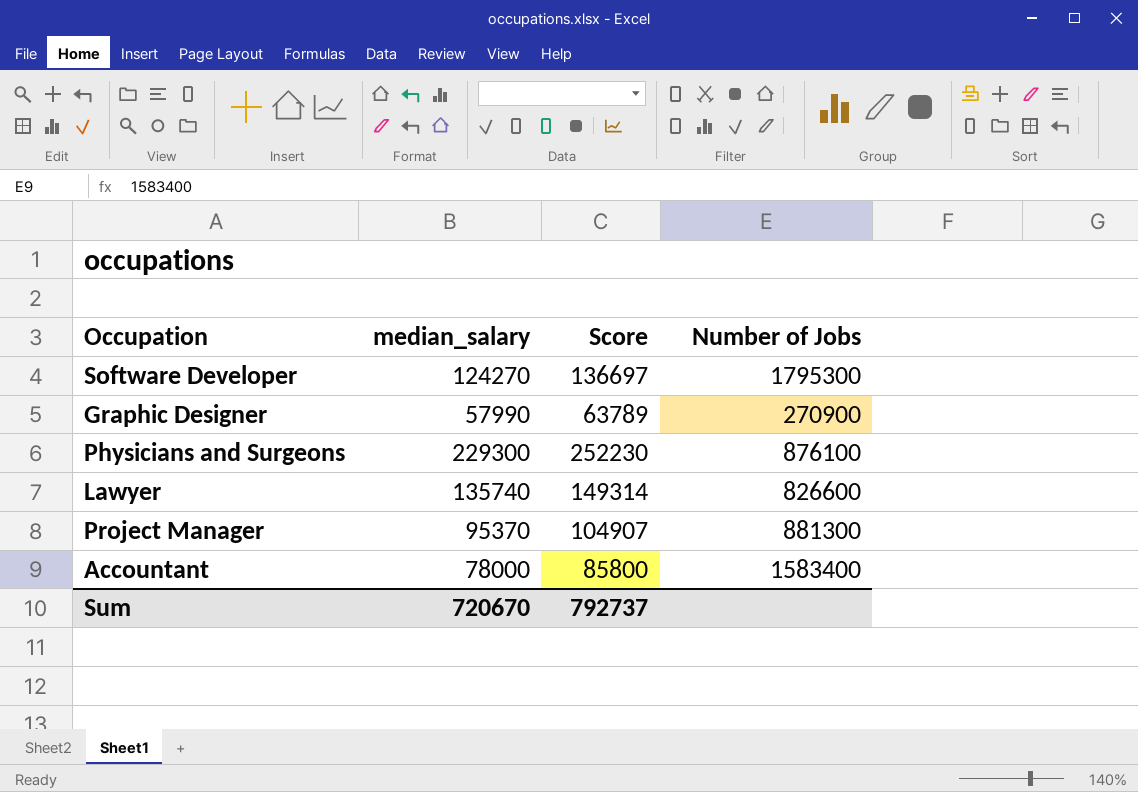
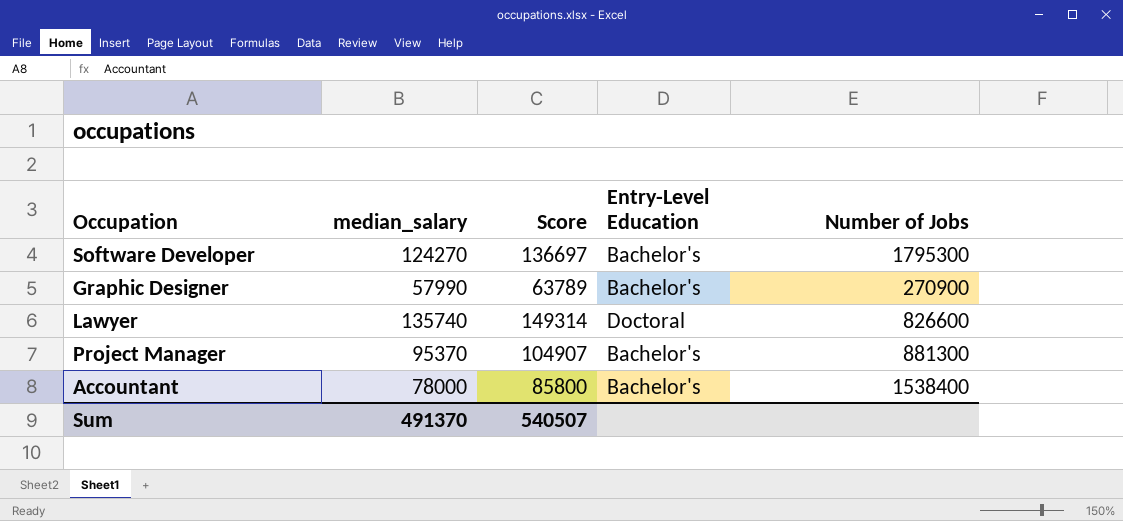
column Entry-Level Education | position: none -> 4
row Physicians and Surgeons: 229300 | 252230 | 876100 -> none
Accountant | Number of Jobs: 1583400 -> 1538400
Sum | median_salary: 720670 -> 491370
Sum | Score: 792737 -> 540507

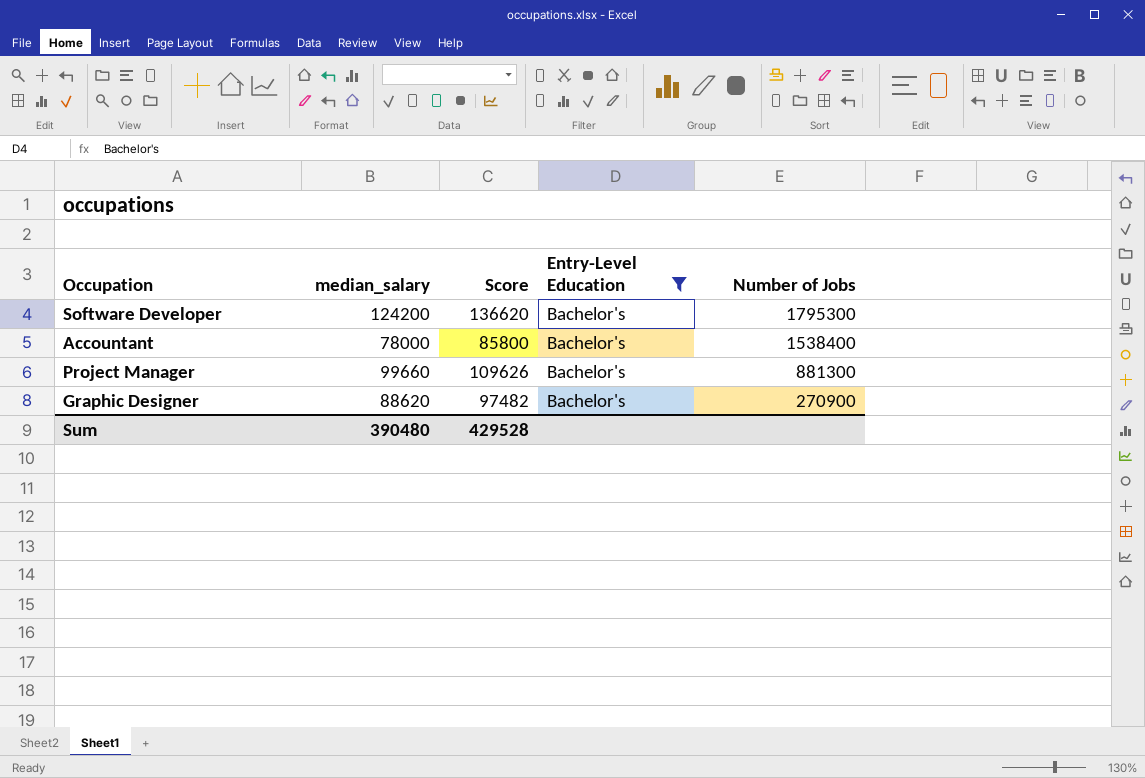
filter: none -> Entry-Level Education = Bachelor's
row order: none -> Number of Jobs descending
Software Developer | median_salary: 124270 -> 124200
Software Developer | Score: 136697 -> 136620
Project Manager | median_salary: 95370 -> 99660
Project Manager | Score: 104907 -> 109626
Graphic Designer | median_salary: 57990 -> 88620
Graphic Designer | Score: 63789 -> 97482
Sum | median_salary: 491370 -> 390480
Sum | Score: 540507 -> 429528

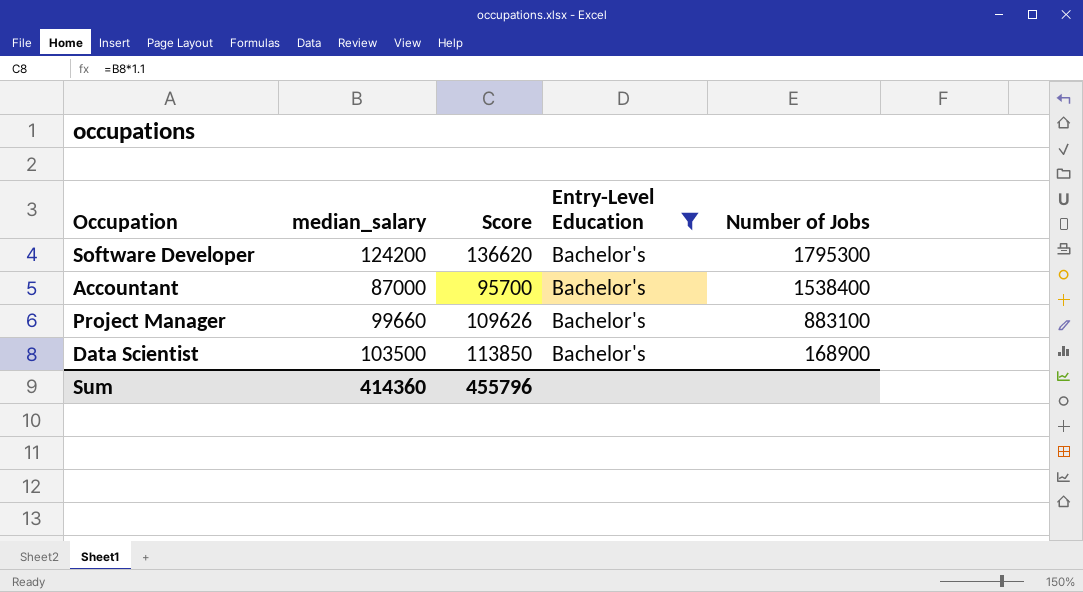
row Graphic Designer: 88620 | 97482 | Bachelor's | 270900 -> none
Accountant | median_salary: 78000 -> 87000
Accountant | Score: 85800 -> 95700
Project Manager | Number of Jobs: 881300 -> 883100
row Data Scientist: none -> 103500 | 113850 | Bachelor's | 168900
Sum | median_salary: 390480 -> 414360
Sum | Score: 429528 -> 455796

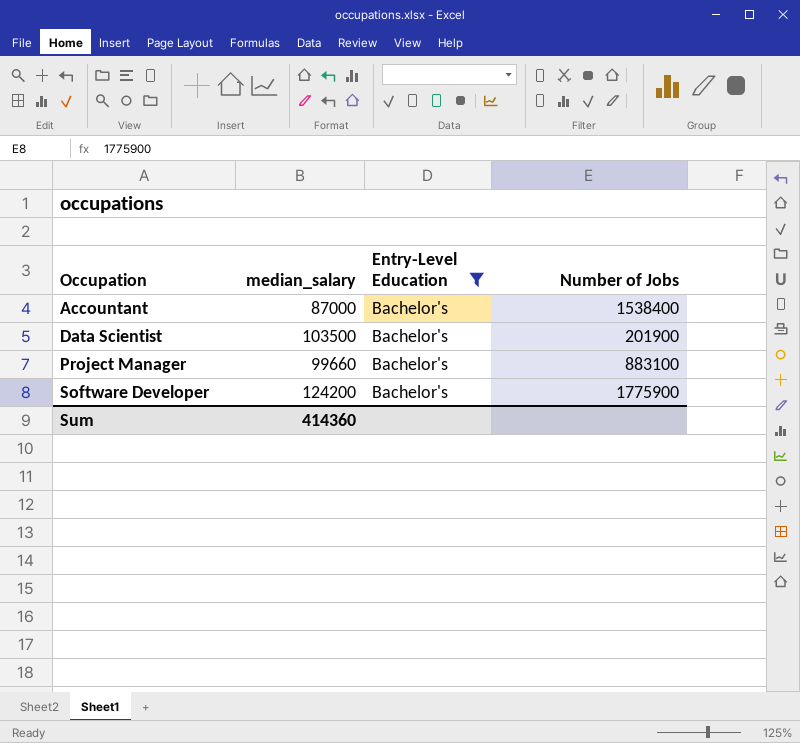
row order: Number of Jobs descending -> Occupation ascending
column Score | formula: [median_salary] * 1.1 -> none
Data Scientist | Number of Jobs: 168900 -> 201900
Software Developer | Number of Jobs: 1795300 -> 1775900

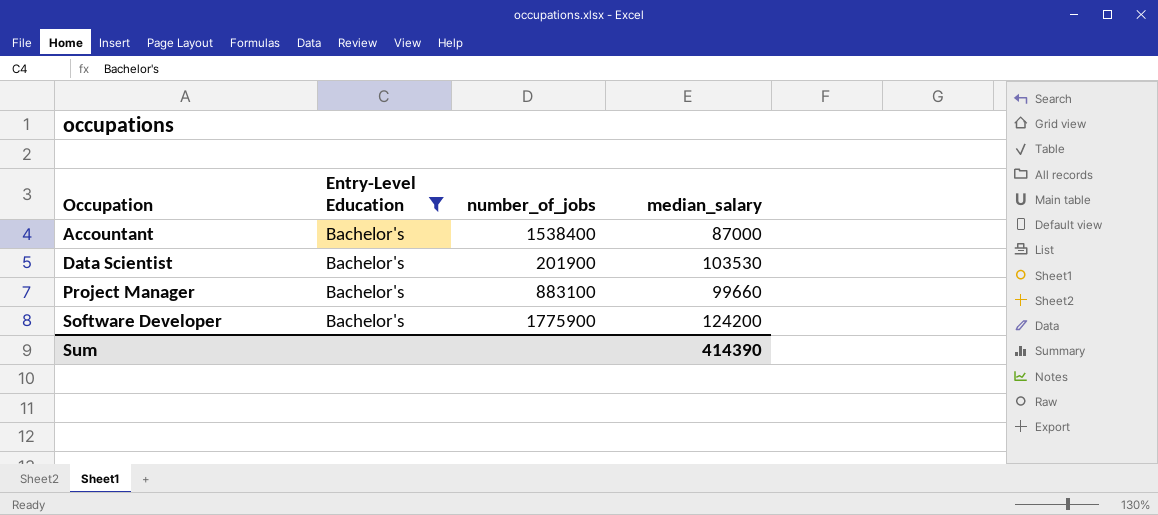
column name: Number of Jobs -> number_of_jobs
column median_salary | position: 2 -> 4
Data Scientist | median_salary: 103500 -> 103530
Sum | median_salary: 414360 -> 414390

